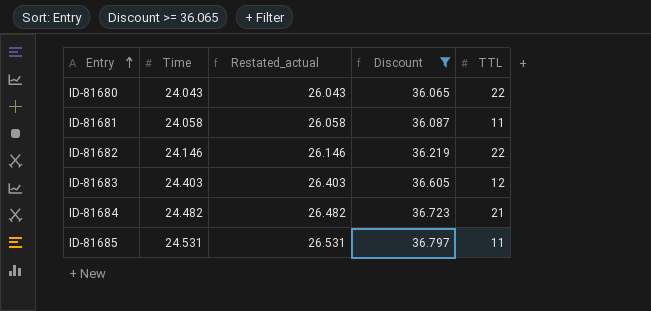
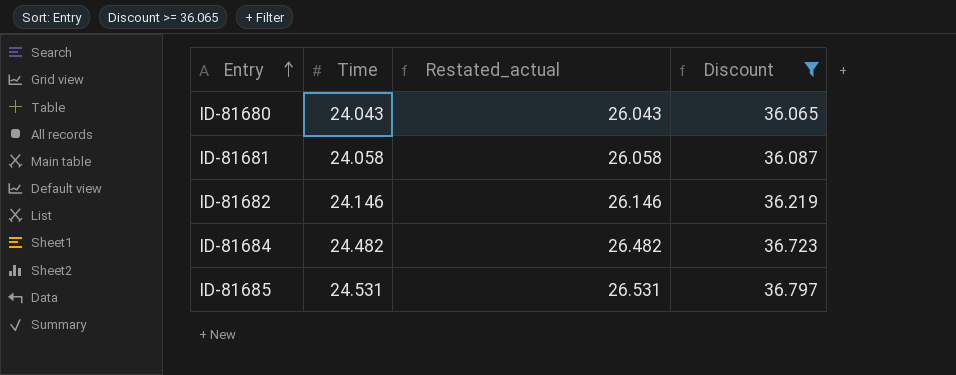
column TTL | position: 5 -> none
row ID-81683: 24.403 | 26.403 | 36.605 | 12 -> none

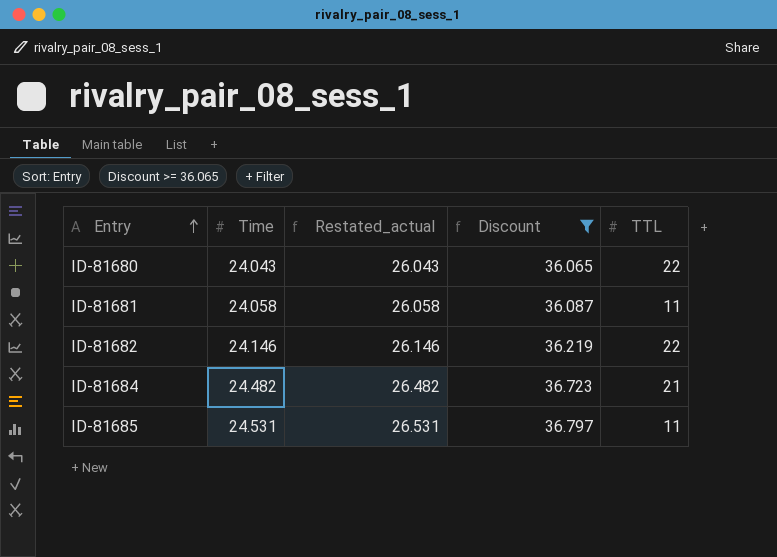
column TTL | position: none -> 5

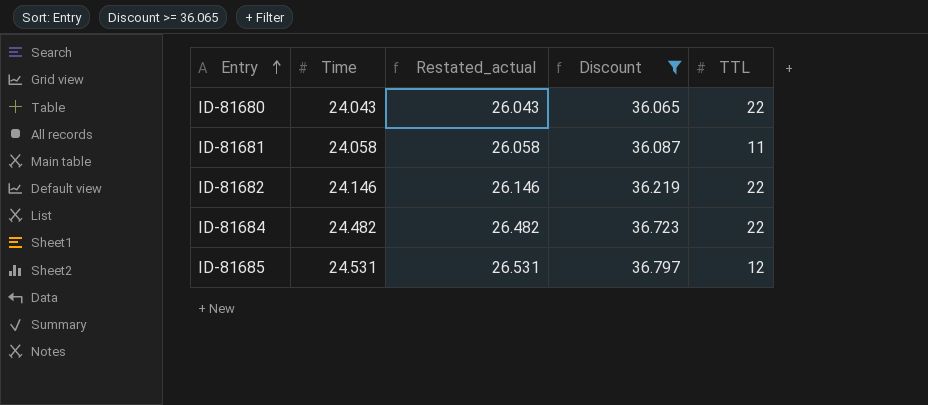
ID-81684 | TTL: 21 -> 22
ID-81685 | TTL: 11 -> 12

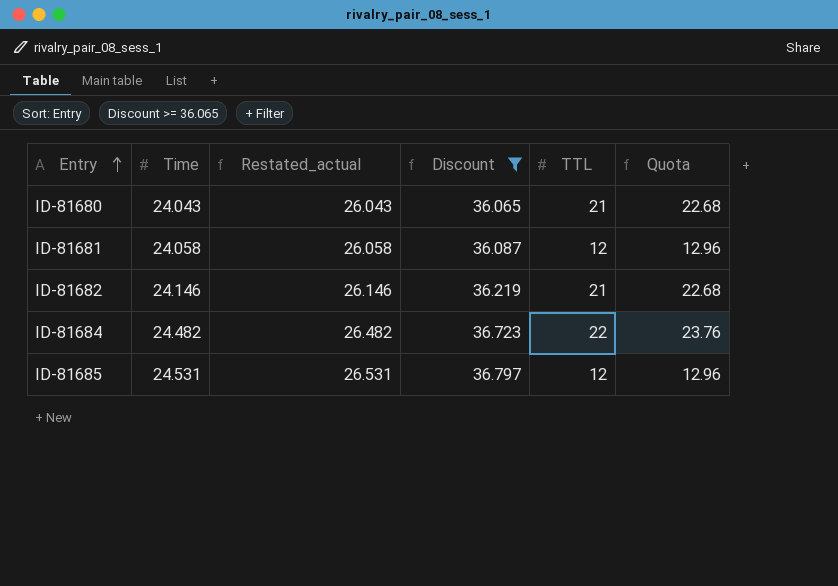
column Quota | formula: none -> [TTL] * 1.08
ID-81680 | TTL: 22 -> 21
ID-81681 | TTL: 11 -> 12
ID-81682 | TTL: 22 -> 21

